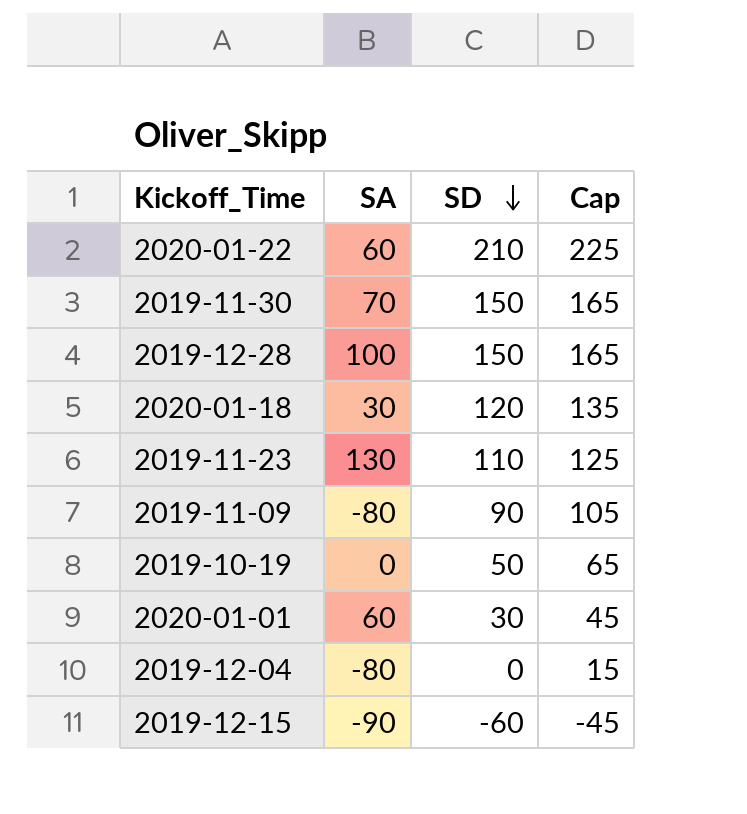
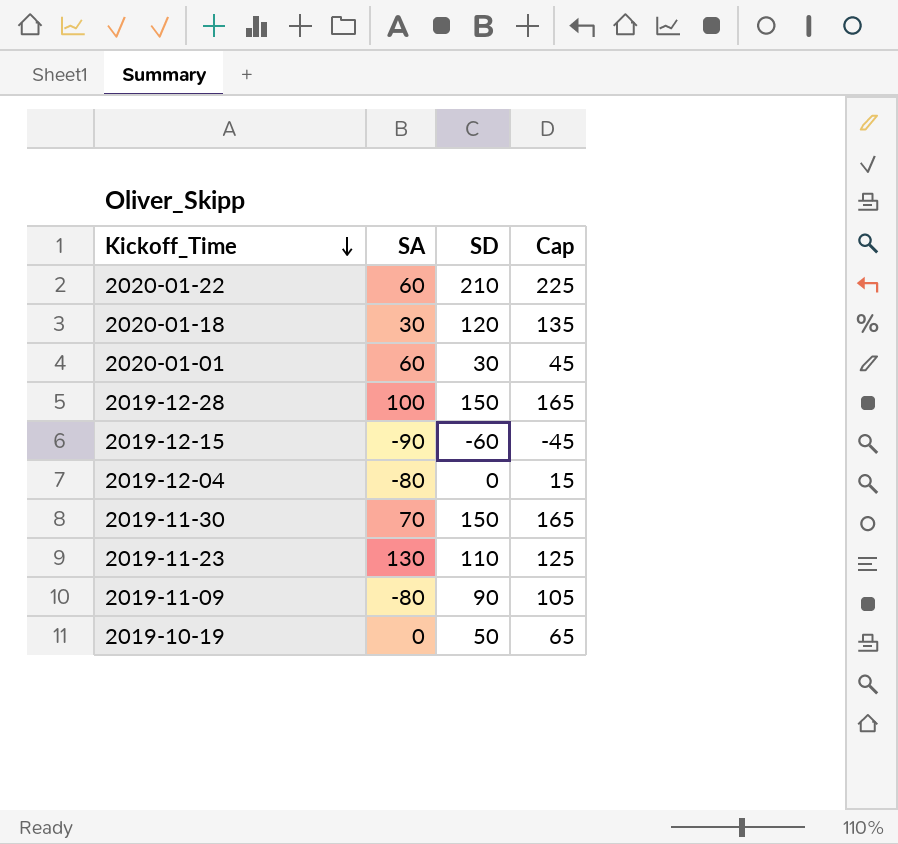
row order: SD descending -> Kickoff_Time descending

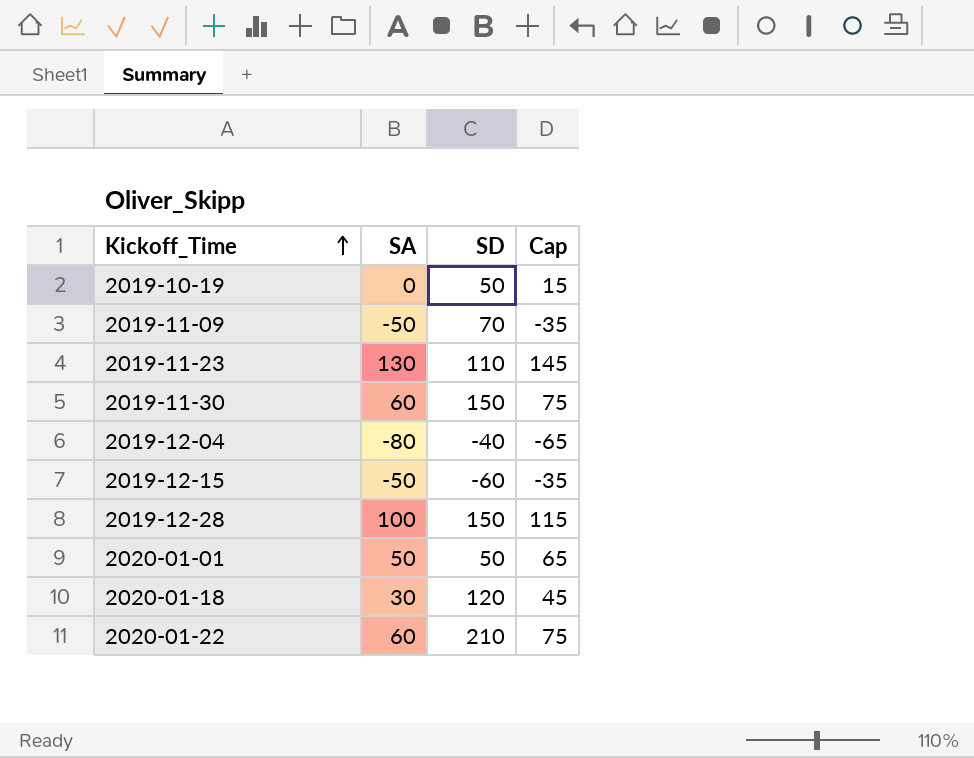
row order: Kickoff_Time descending -> Kickoff_Time ascending
column Cap | formula: [SD] + 15 -> [SA] + 15
2019-11-09 | SA: -80 -> -50
2019-11-09 | SD: 90 -> 70
2019-11-30 | SA: 70 -> 60
2019-12-04 | SD: 0 -> -40
2019-12-15 | SA: -90 -> -50
2020-01-01 | SA: 60 -> 50
2020-01-01 | SD: 30 -> 50

